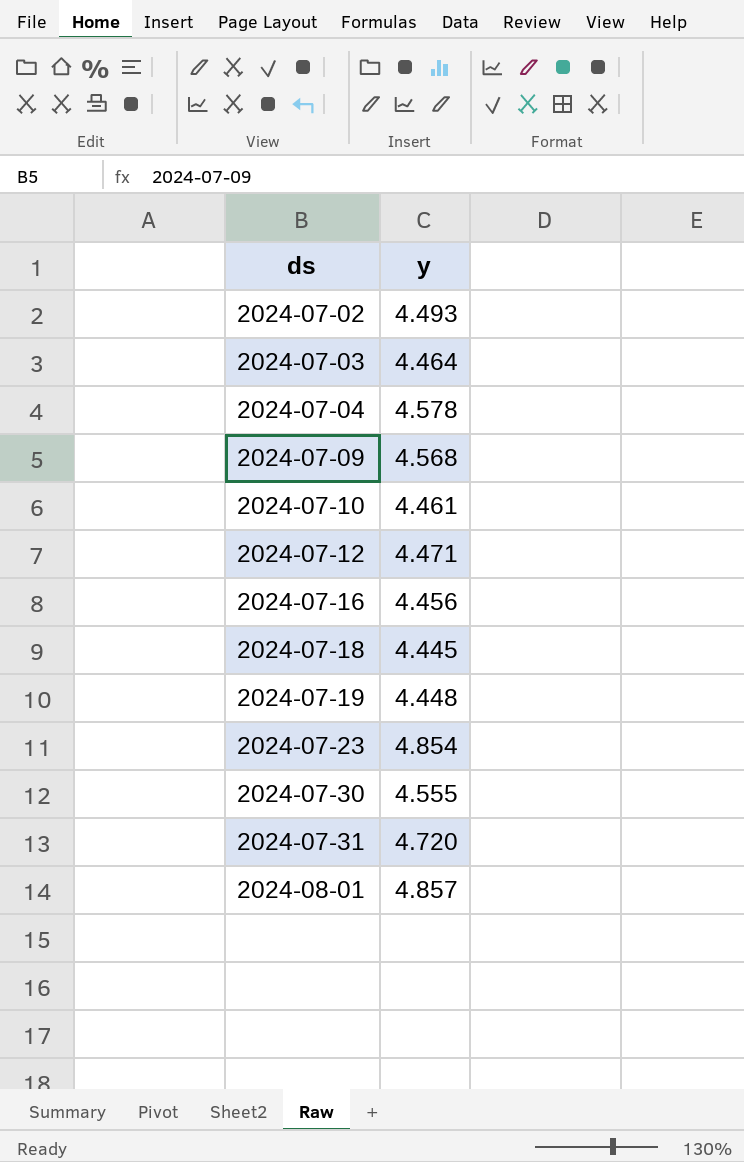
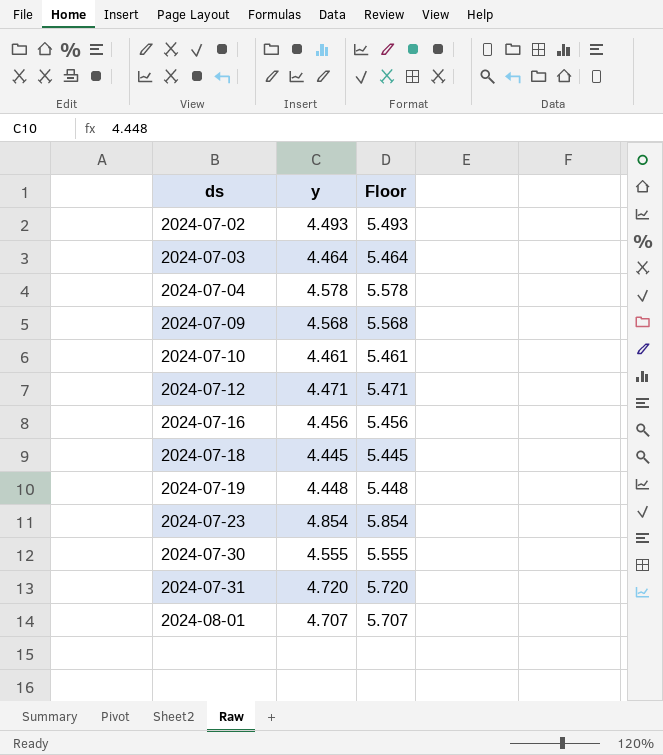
column Floor | formula: none -> [y] + 1
2024-08-01 | y: 4.857 -> 4.707

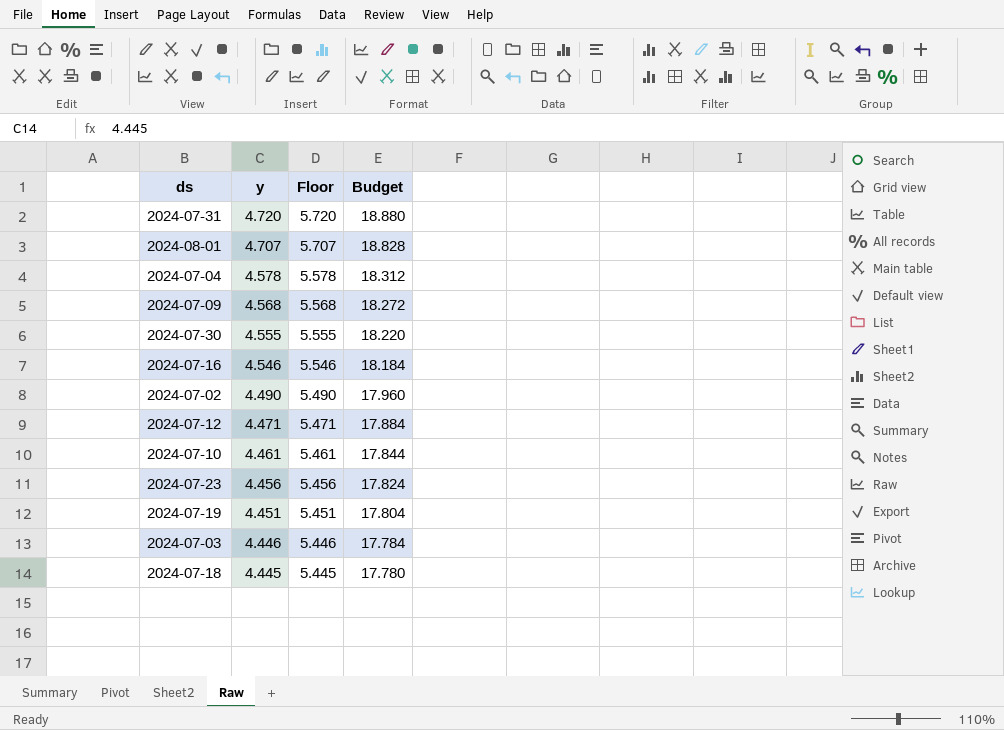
row order: ds ascending -> y descending
column Budget | formula: none -> [y] * 4
2024-07-16 | y: 4.456 -> 4.546
2024-07-16 | Floor: 5.456 -> 5.546
2024-07-02 | y: 4.493 -> 4.490
2024-07-02 | Floor: 5.493 -> 5.490
2024-07-23 | y: 4.854 -> 4.456
2024-07-23 | Floor: 5.854 -> 5.456
2024-07-19 | y: 4.448 -> 4.451
2024-07-19 | Floor: 5.448 -> 5.451
2024-07-03 | y: 4.464 -> 4.446
2024-07-03 | Floor: 5.464 -> 5.446

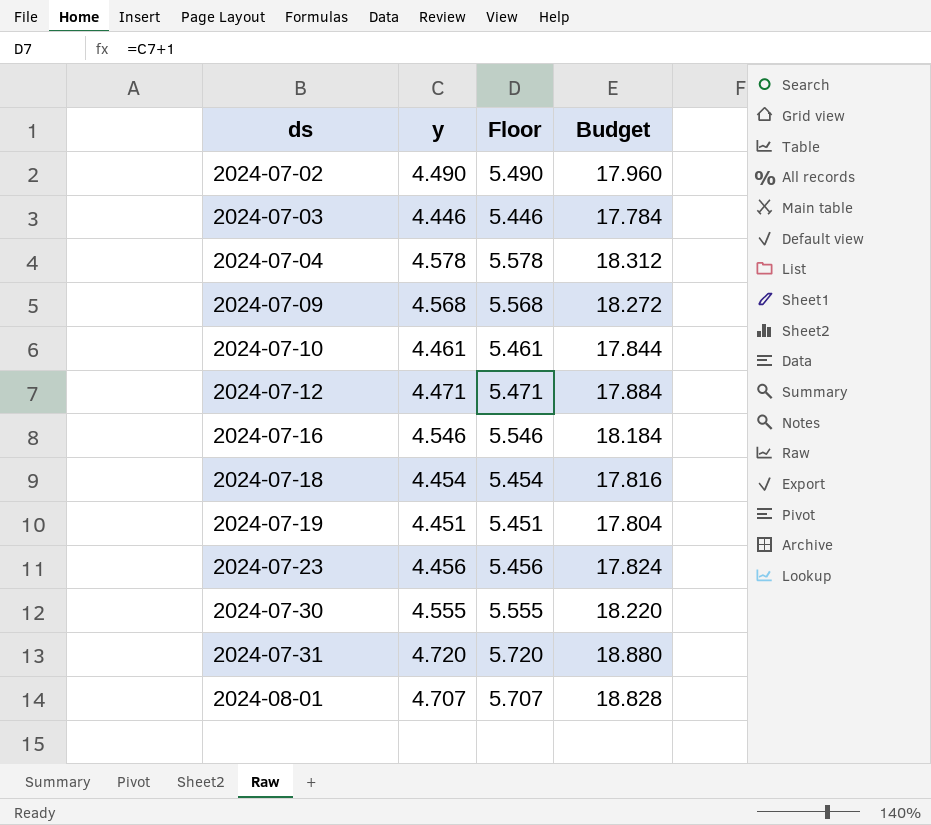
row order: y descending -> ds ascending
2024-07-18 | y: 4.445 -> 4.454
2024-07-18 | Floor: 5.445 -> 5.454
2024-07-18 | Budget: 17.780 -> 17.816

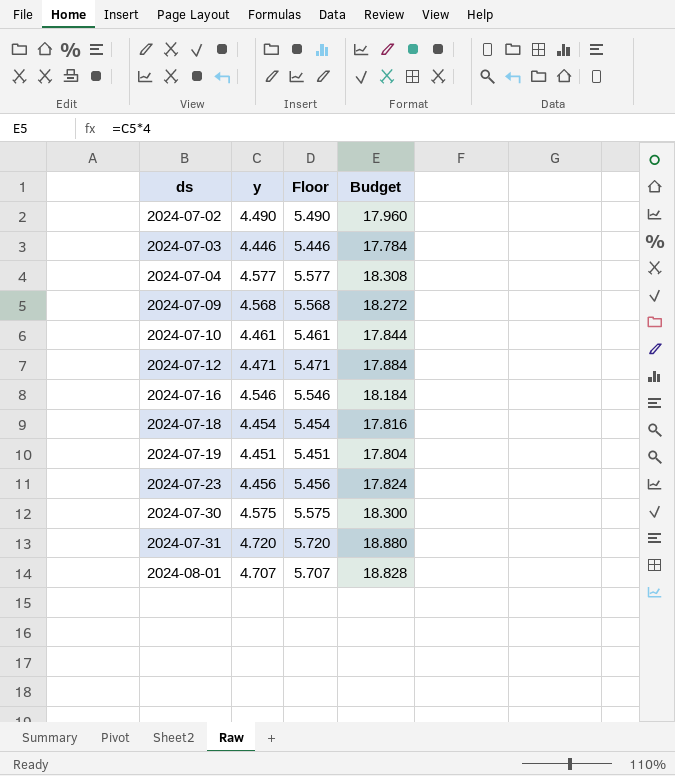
2024-07-04 | y: 4.578 -> 4.577
2024-07-04 | Floor: 5.578 -> 5.577
2024-07-04 | Budget: 18.312 -> 18.308
2024-07-30 | y: 4.555 -> 4.575
2024-07-30 | Floor: 5.555 -> 5.575
2024-07-30 | Budget: 18.220 -> 18.300

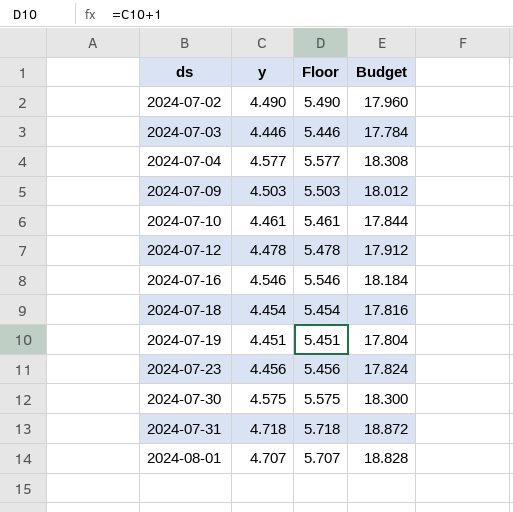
2024-07-09 | y: 4.568 -> 4.503
2024-07-09 | Floor: 5.568 -> 5.503
2024-07-09 | Budget: 18.272 -> 18.012
2024-07-12 | y: 4.471 -> 4.478
2024-07-12 | Floor: 5.471 -> 5.478
2024-07-12 | Budget: 17.884 -> 17.912
2024-07-31 | y: 4.720 -> 4.718
2024-07-31 | Floor: 5.720 -> 5.718
2024-07-31 | Budget: 18.880 -> 18.872

